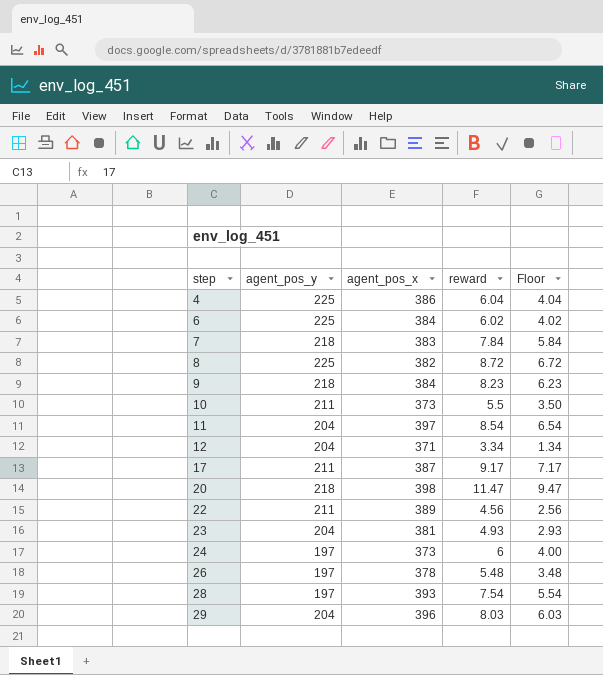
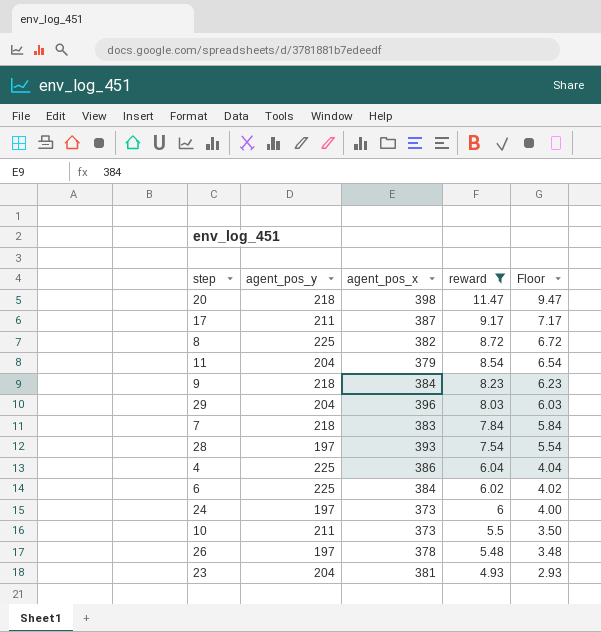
filter: none -> reward >= 4.93
row order: step ascending -> reward descending
11 | agent_pos_x: 397 -> 379

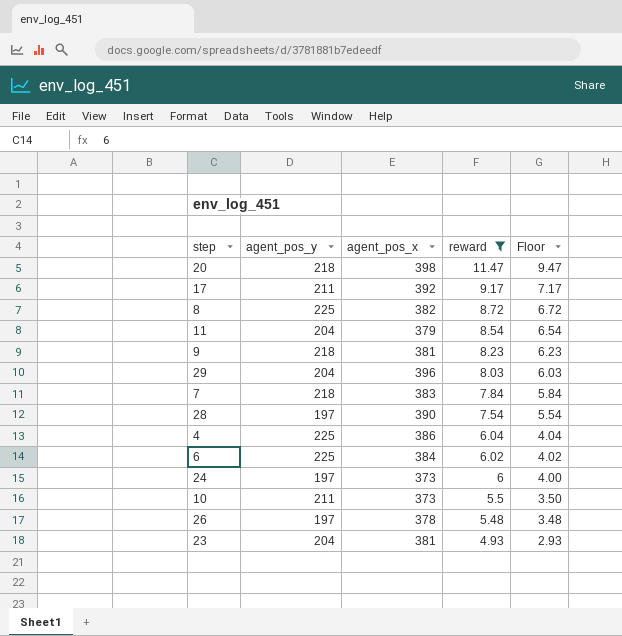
17 | agent_pos_x: 387 -> 392
9 | agent_pos_x: 384 -> 381
28 | agent_pos_x: 393 -> 390

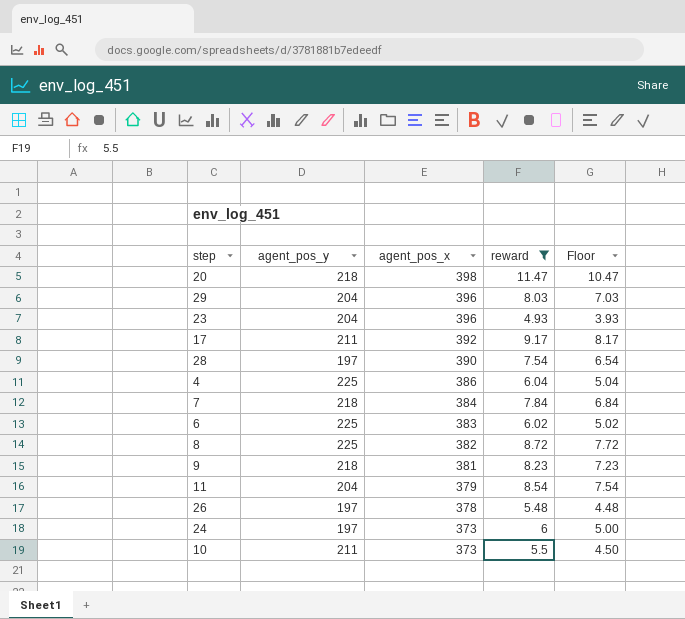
row order: reward descending -> agent_pos_x descending
column Floor | formula: [reward] - 2 -> [reward] - 1
23 | agent_pos_x: 381 -> 396
7 | agent_pos_x: 383 -> 384
6 | agent_pos_x: 384 -> 383

